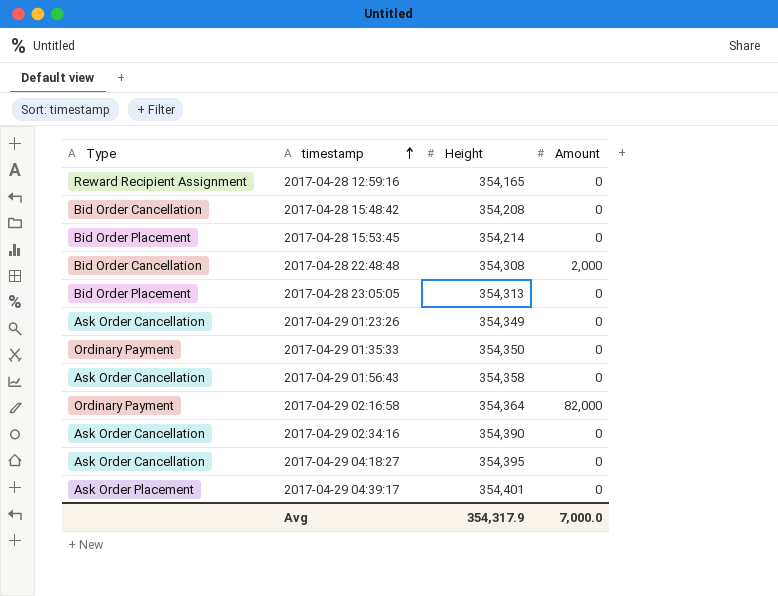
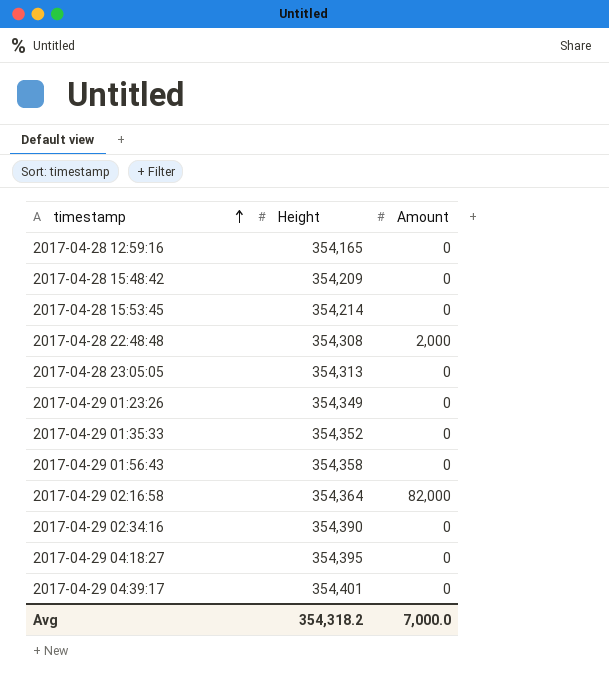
column Type | position: 1 -> none
2017-04-28 15:48:42 | Height: 354,208 -> 354,209
2017-04-29 01:35:33 | Height: 354,350 -> 354,352
Avg | Height: 354,317.9 -> 354,318.2

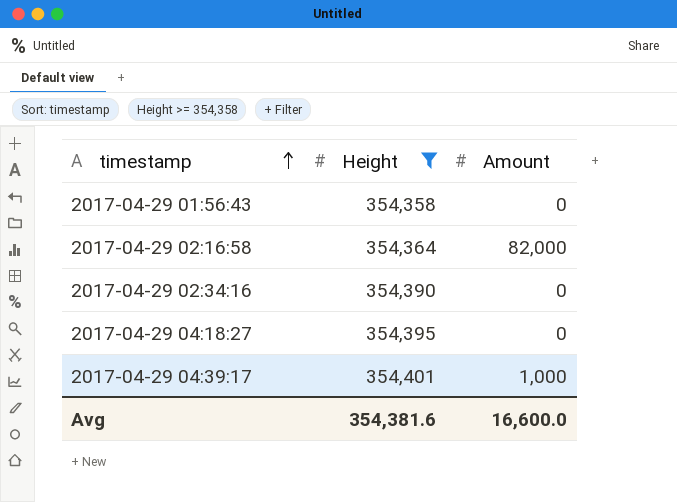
filter: none -> Height >= 354,358
2017-04-29 04:39:17 | Amount: 0 -> 1,000
Avg | Height: 354,318.2 -> 354,381.6
Avg | Amount: 7,000.0 -> 16,600.0

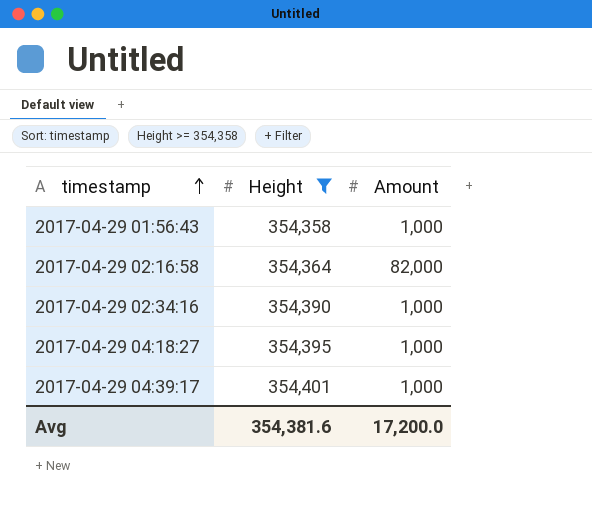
2017-04-29 01:56:43 | Amount: 0 -> 1,000
2017-04-29 02:34:16 | Amount: 0 -> 1,000
2017-04-29 04:18:27 | Amount: 0 -> 1,000
Avg | Amount: 16,600.0 -> 17,200.0

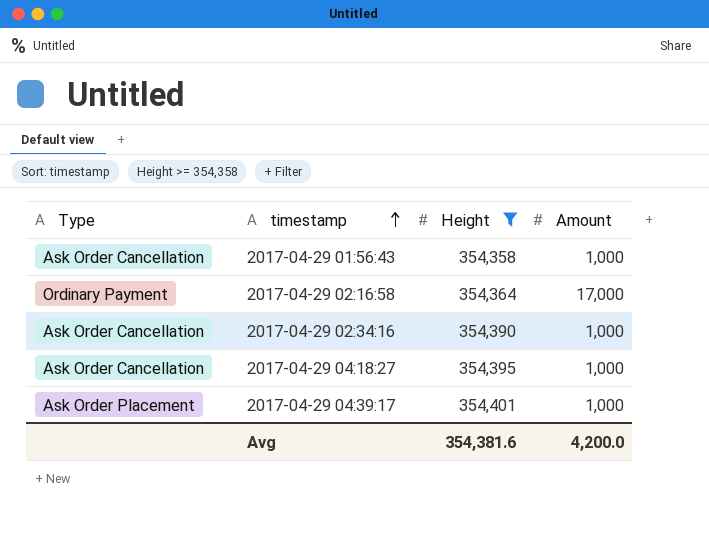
column Type | position: none -> 1
2017-04-29 02:16:58 | Amount: 82,000 -> 17,000
Avg | Amount: 17,200.0 -> 4,200.0

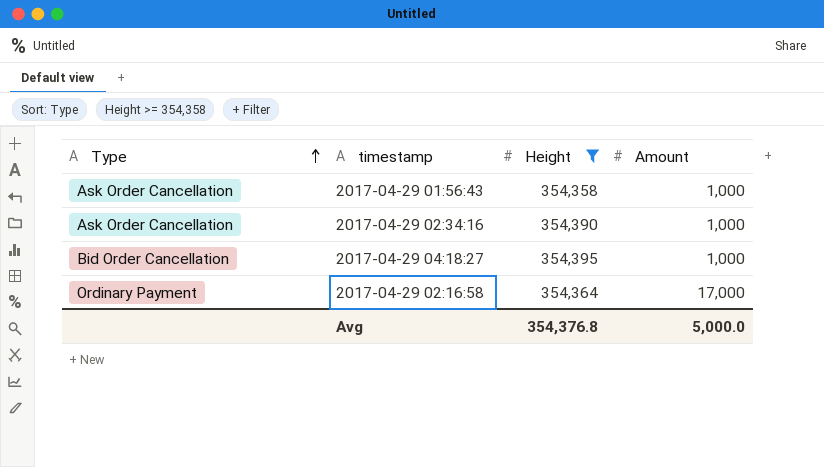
row order: timestamp ascending -> Type ascending
row 2017-04-29 04:39:17: Ask Order Placement | 354,401 | 1,000 -> none
2017-04-29 04:18:27 | Type: Ask Order Cancellation -> Bid Order Cancellation
Avg | Height: 354,381.6 -> 354,376.8
Avg | Amount: 4,200.0 -> 5,000.0

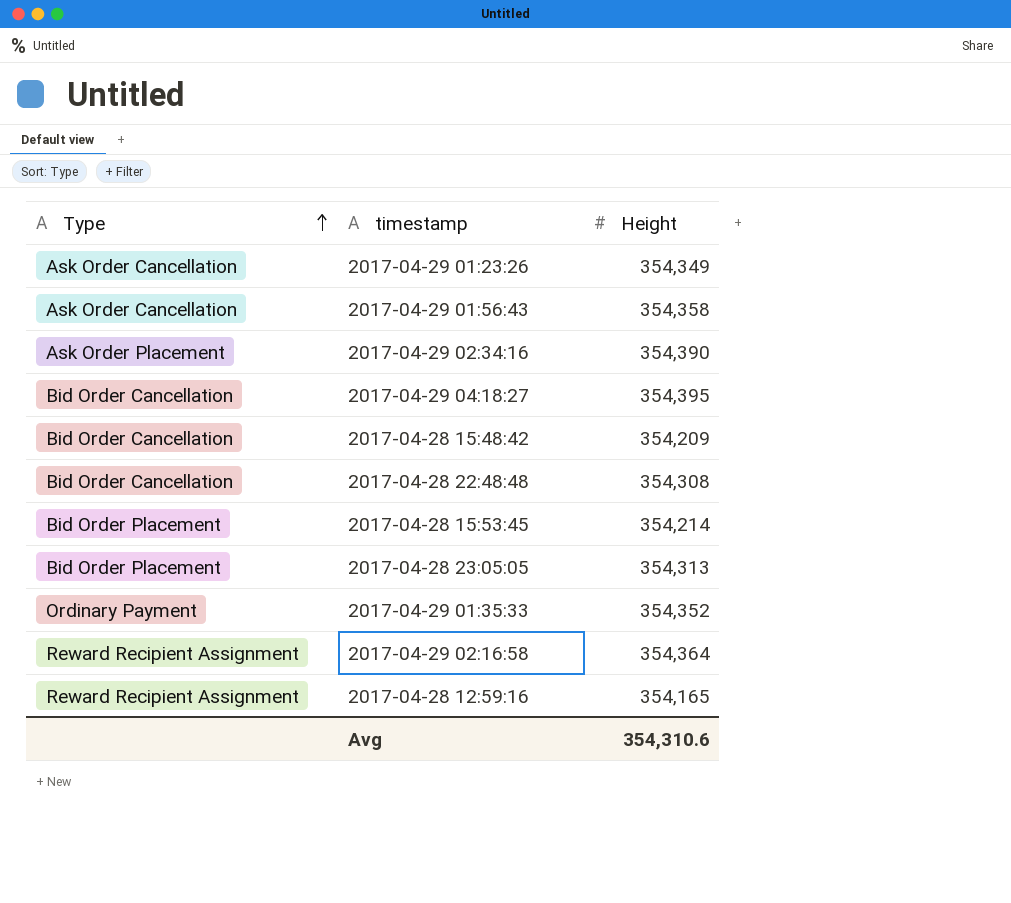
filter: Height >= 354,358 -> none
column Amount | position: 4 -> none
2017-04-29 02:34:16 | Type: Ask Order Cancellation -> Ask Order Placement
2017-04-29 02:16:58 | Type: Ordinary Payment -> Reward Recipient Assignment
Avg | Height: 354,376.8 -> 354,310.6

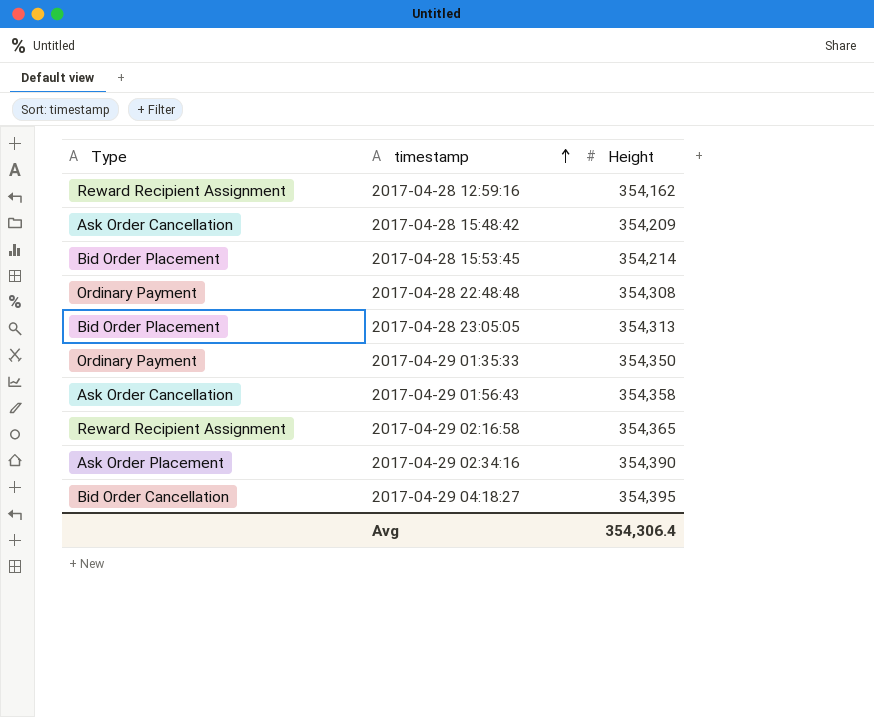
row order: Type ascending -> timestamp ascending
row 2017-04-29 01:23:26: Ask Order Cancellation | 354,349 -> none
2017-04-28 12:59:16 | Height: 354,165 -> 354,162
2017-04-28 15:48:42 | Type: Bid Order Cancellation -> Ask Order Cancellation
2017-04-28 22:48:48 | Type: Bid Order Cancellation -> Ordinary Payment
2017-04-29 01:35:33 | Height: 354,352 -> 354,350
2017-04-29 02:16:58 | Height: 354,364 -> 354,365
Avg | Height: 354,310.6 -> 354,306.4

